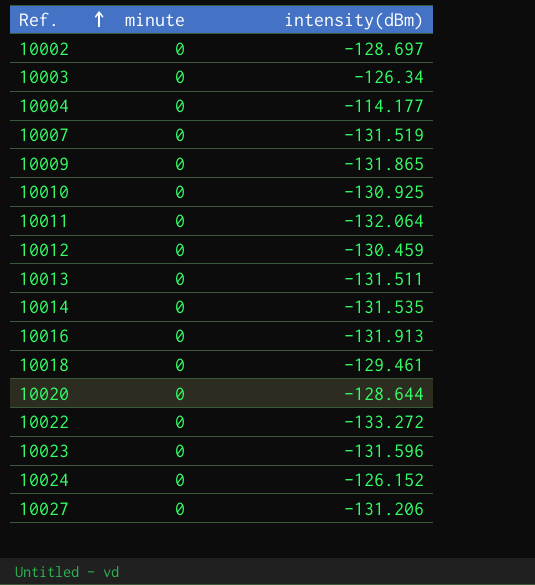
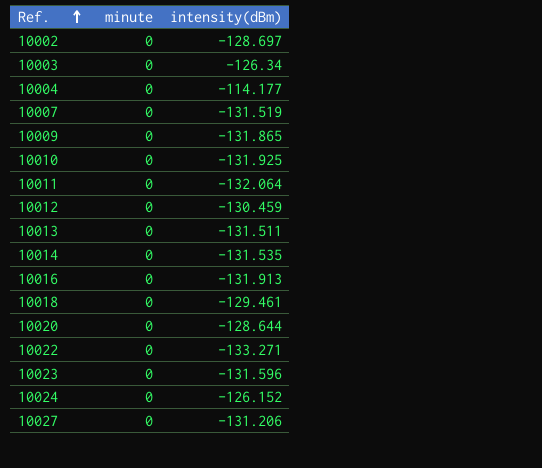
10010 | intensity(dBm): -130.925 -> -131.925
10022 | intensity(dBm): -133.272 -> -133.271

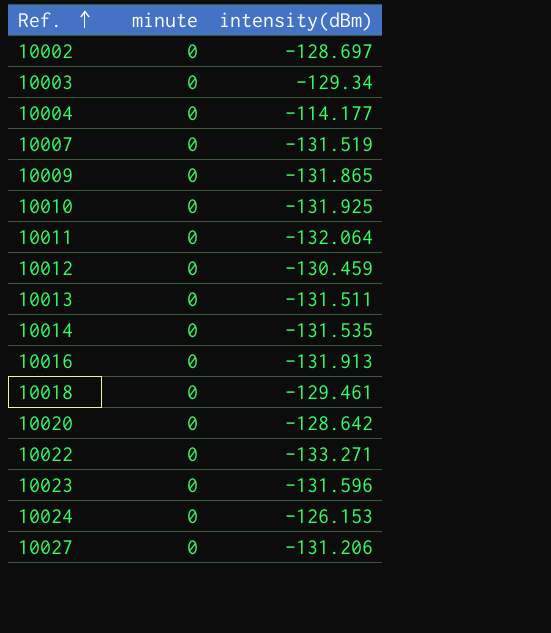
10003 | intensity(dBm): -126.34 -> -129.34
10020 | intensity(dBm): -128.644 -> -128.642
10024 | intensity(dBm): -126.152 -> -126.153

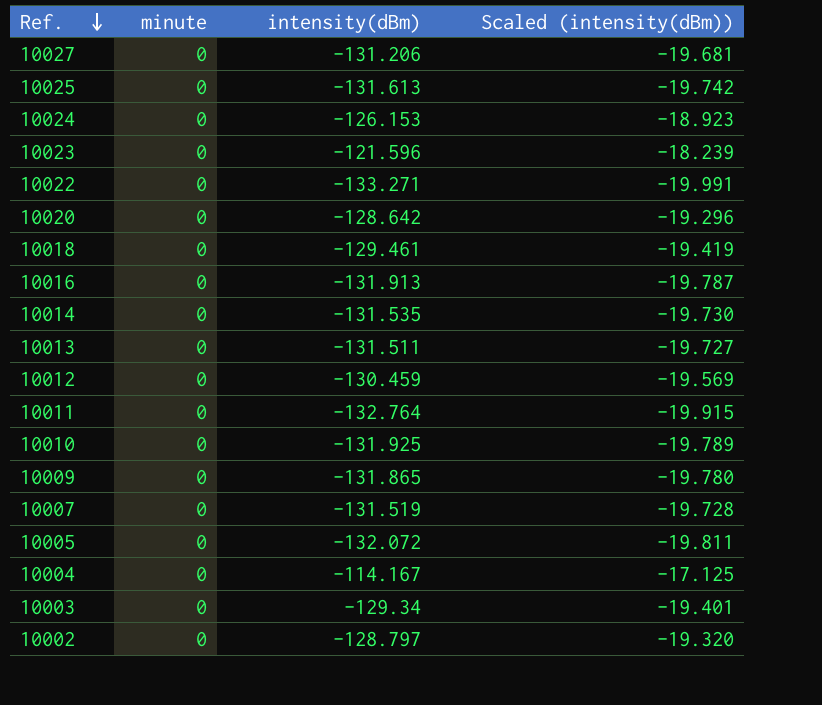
row order: Ref. ascending -> Ref. descending
column Scaled (intensity(dBm)) | formula: none -> [intensity(dBm)] * 0.15
row 10025: none -> 0 | -131.613 | -19.742
10023 | intensity(dBm): -131.596 -> -121.596
10011 | intensity(dBm): -132.064 -> -132.764
row 10005: none -> 0 | -132.072 | -19.811
10004 | intensity(dBm): -114.177 -> -114.167
10002 | intensity(dBm): -128.697 -> -128.797

